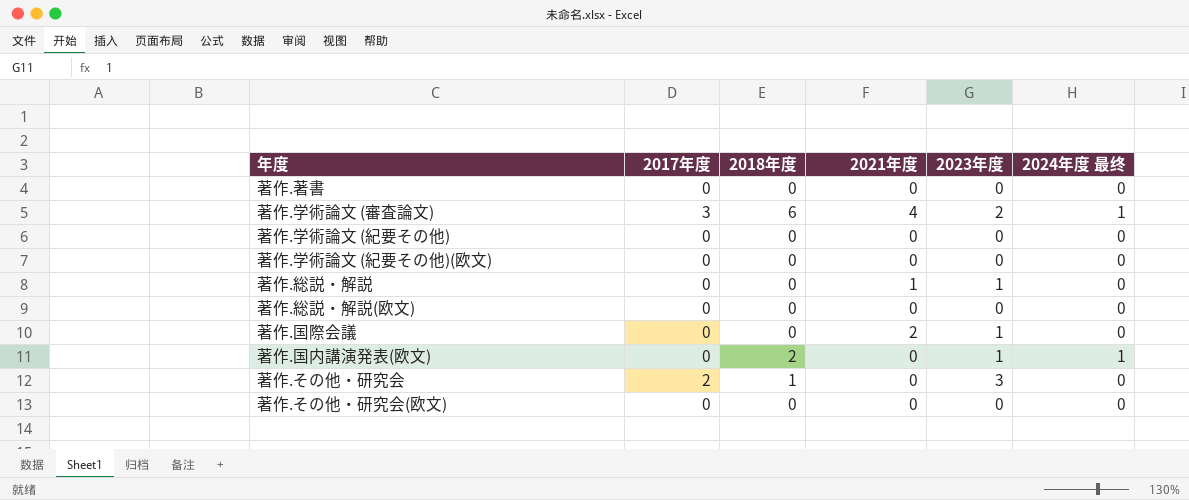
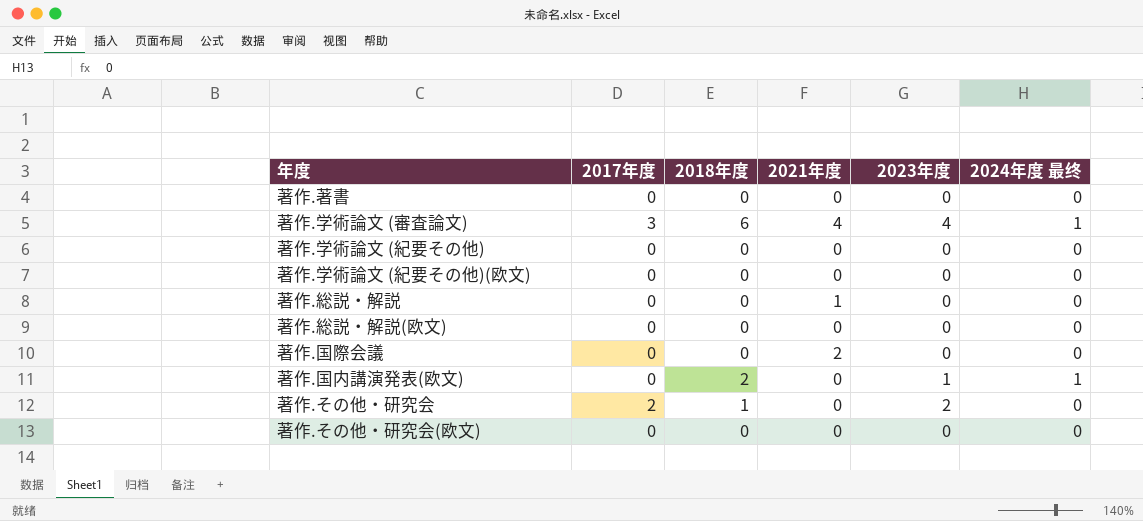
著作.学術論文 (審査論文) | 2023年度: 2 -> 4
著作.総説・解説 | 2023年度: 1 -> 0
著作.国際会議 | 2023年度: 1 -> 0
著作.その他・研究会 | 2023年度: 3 -> 2

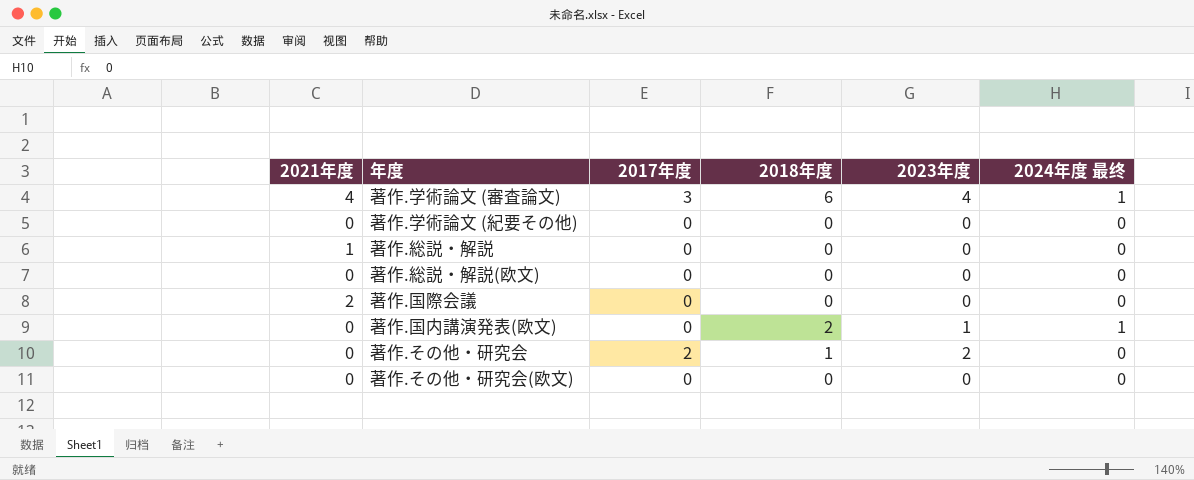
column 2021年度 | position: 4 -> 1
row 著作.著書: 0 | 0 | 0 | 0 | 0 -> none
row 著作.学術論文 (紀要その他)(欧文): 0 | 0 | 0 | 0 | 0 -> none

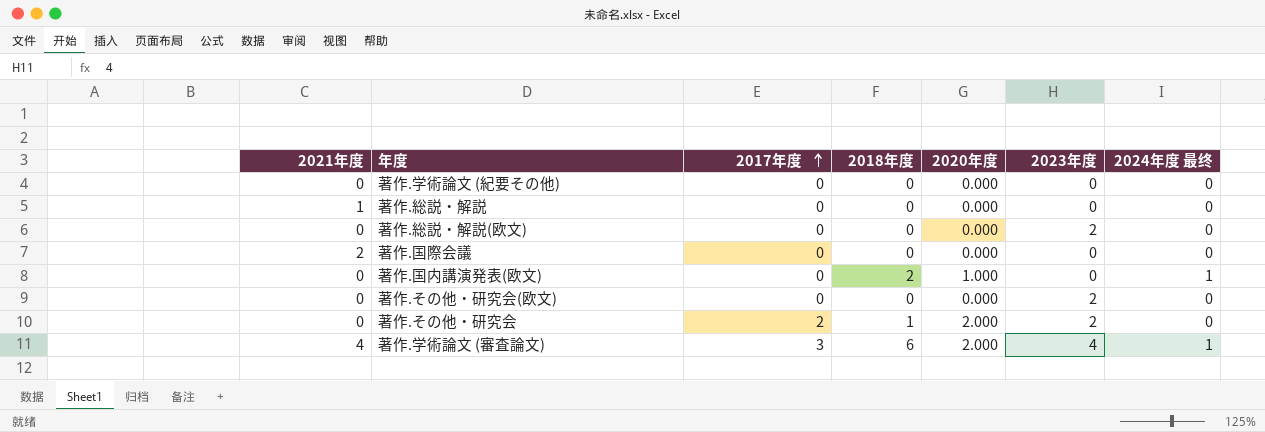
row order: none -> 2017年度 ascending
column 2020年度 | position: none -> 5
著作.総説・解説(欧文) | 2023年度: 0 -> 2
著作.国内講演発表(欧文) | 2023年度: 1 -> 0
著作.その他・研究会(欧文) | 2023年度: 0 -> 2

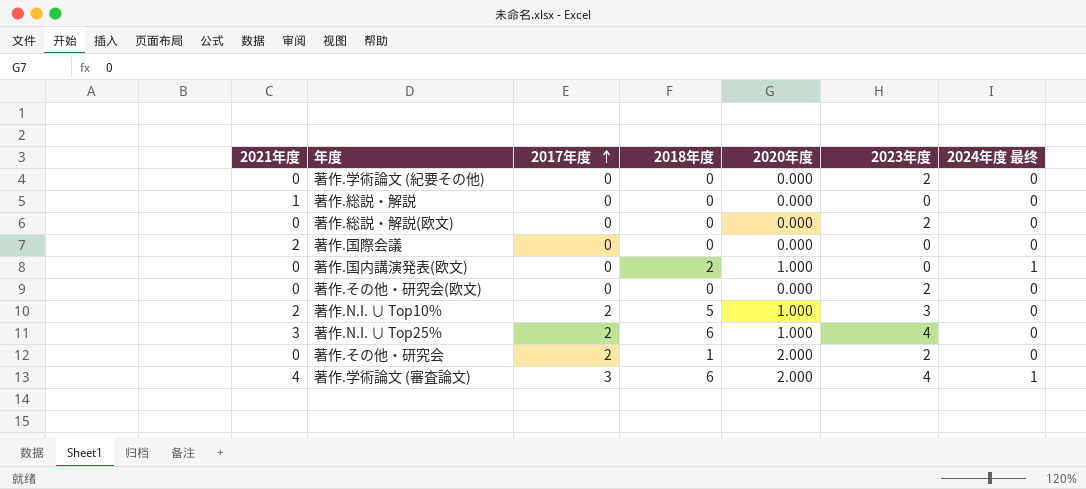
著作.学術論文 (紀要その他) | 2023年度: 0 -> 2
row 著作.N.I. ∪ Top10%: none -> 2 | 2 | 5 | 1.000 | 3 | 0
row 著作.N.I. ∪ Top25%: none -> 3 | 2 | 6 | 1.000 | 4 | 0

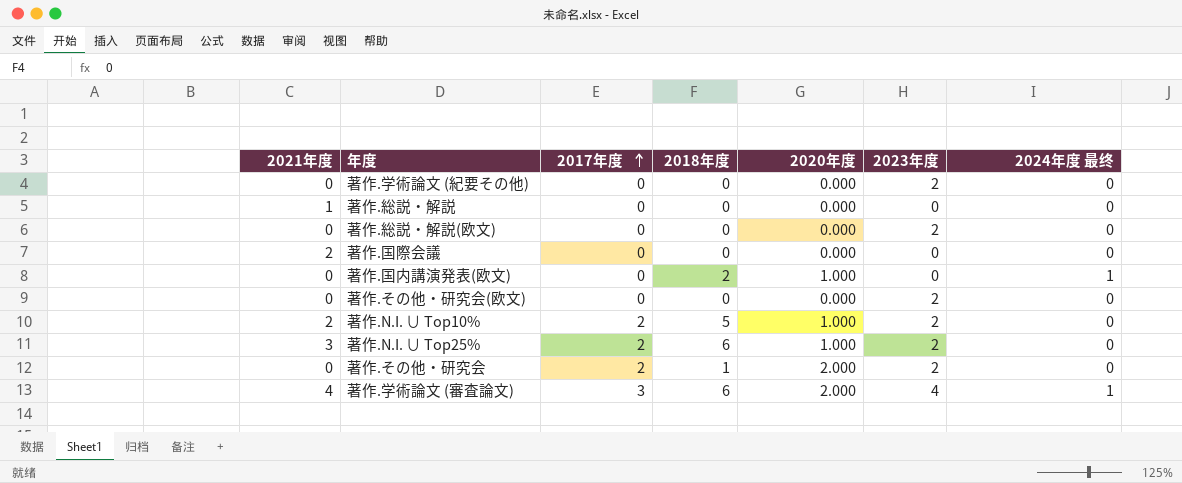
著作.N.I. ∪ Top10% | 2023年度: 3 -> 2
著作.N.I. ∪ Top25% | 2023年度: 4 -> 2

